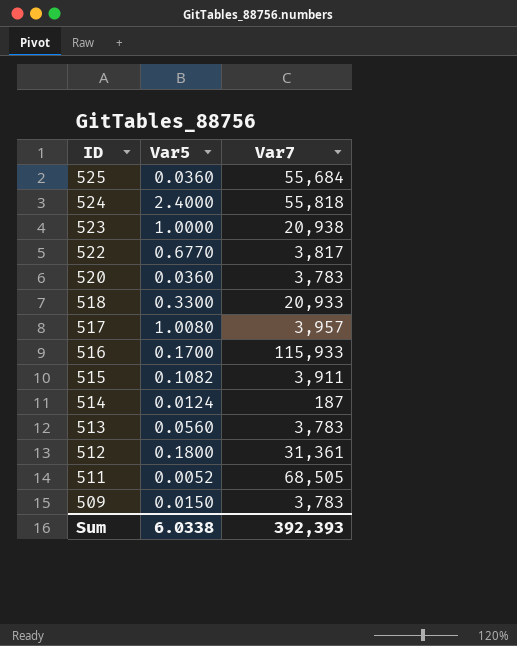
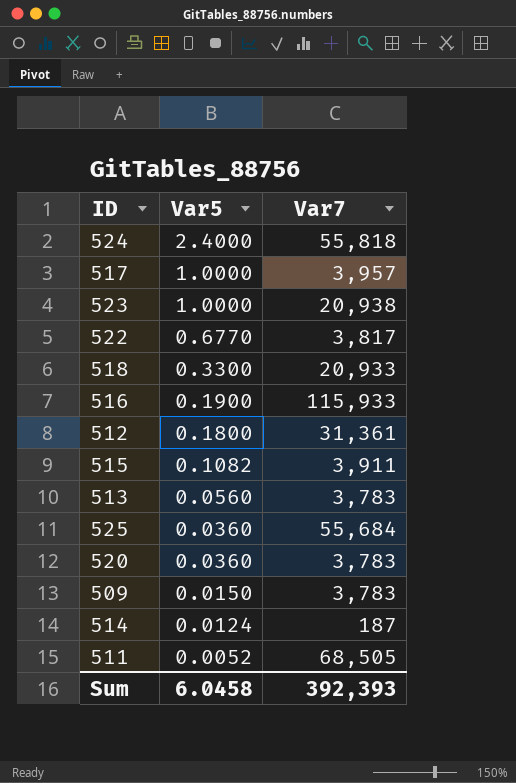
row order: ID descending -> Var5 descending
517 | Var5: 1.0080 -> 1.0000
516 | Var5: 0.1700 -> 0.1900
Sum | Var5: 6.0338 -> 6.0458

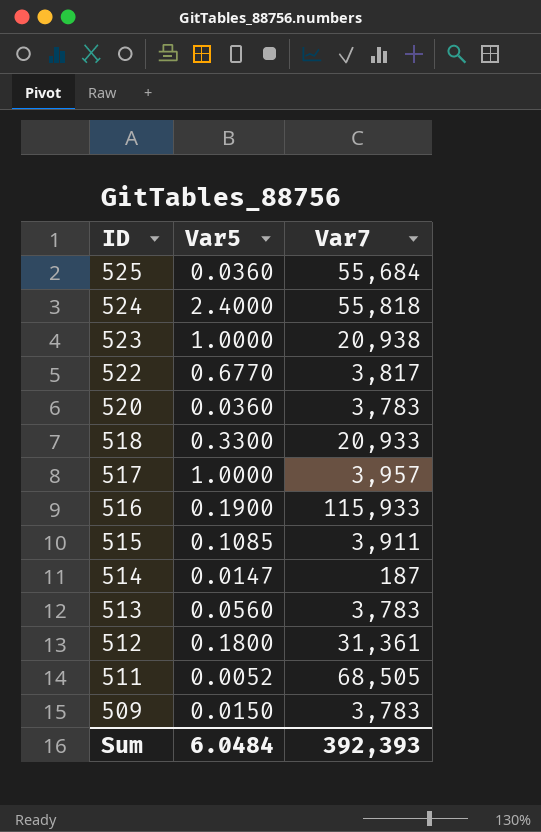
row order: Var5 descending -> ID descending
515 | Var5: 0.1082 -> 0.1085
514 | Var5: 0.0124 -> 0.0147
Sum | Var5: 6.0458 -> 6.0484

